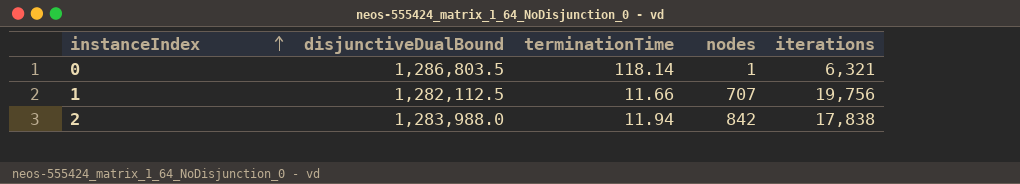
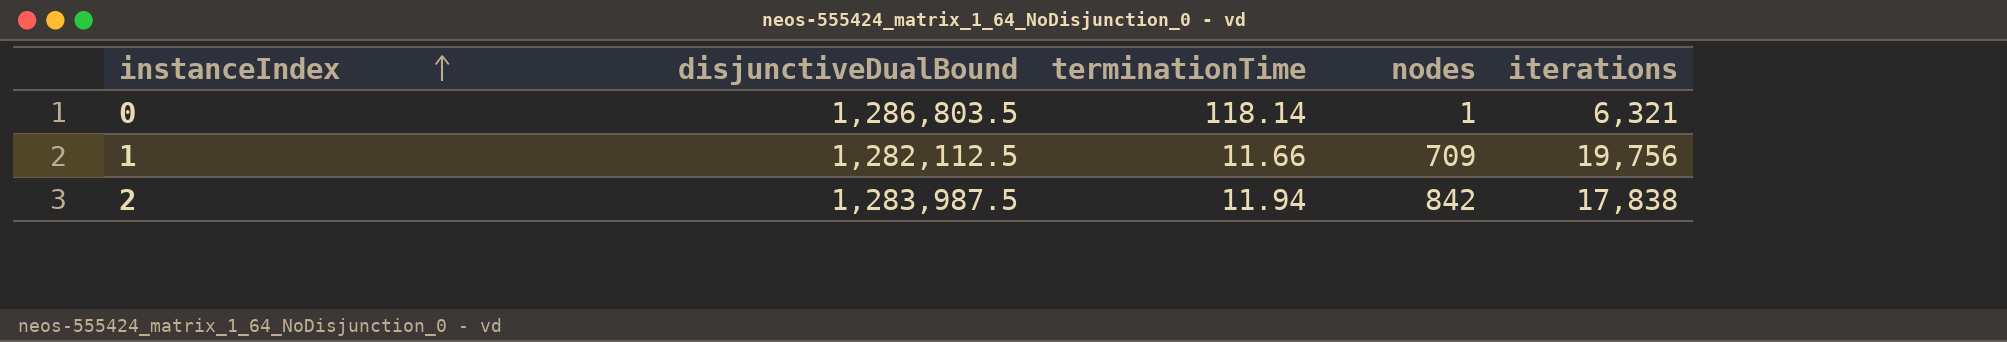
1 | nodes: 707 -> 709
2 | disjunctiveDualBound: 1,283,988.0 -> 1,283,987.5

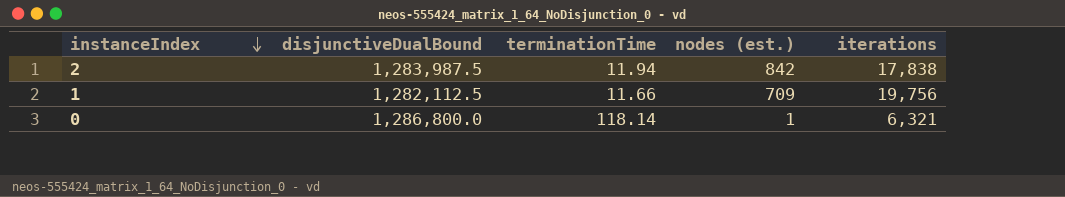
row order: instanceIndex ascending -> instanceIndex descending
column name: nodes -> nodes (est.)
0 | disjunctiveDualBound: 1,286,803.5 -> 1,286,800.0

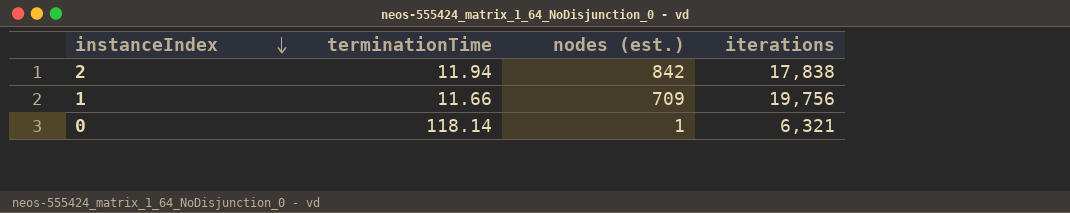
column disjunctiveDualBound | position: 2 -> none

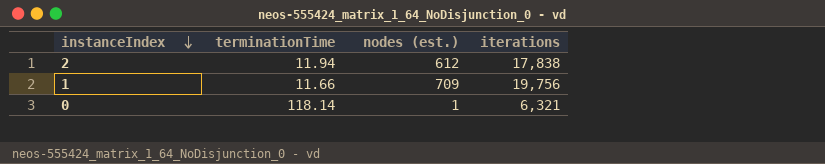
2 | nodes (est.): 842 -> 612

